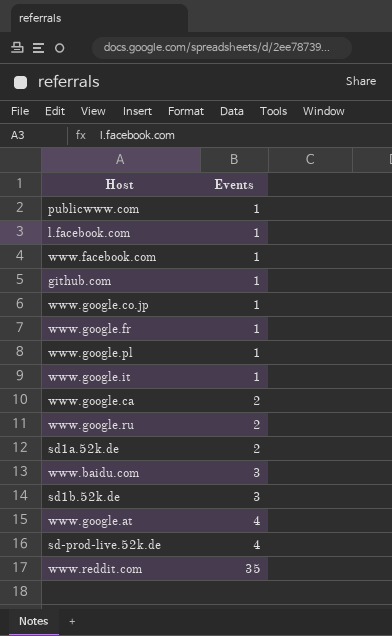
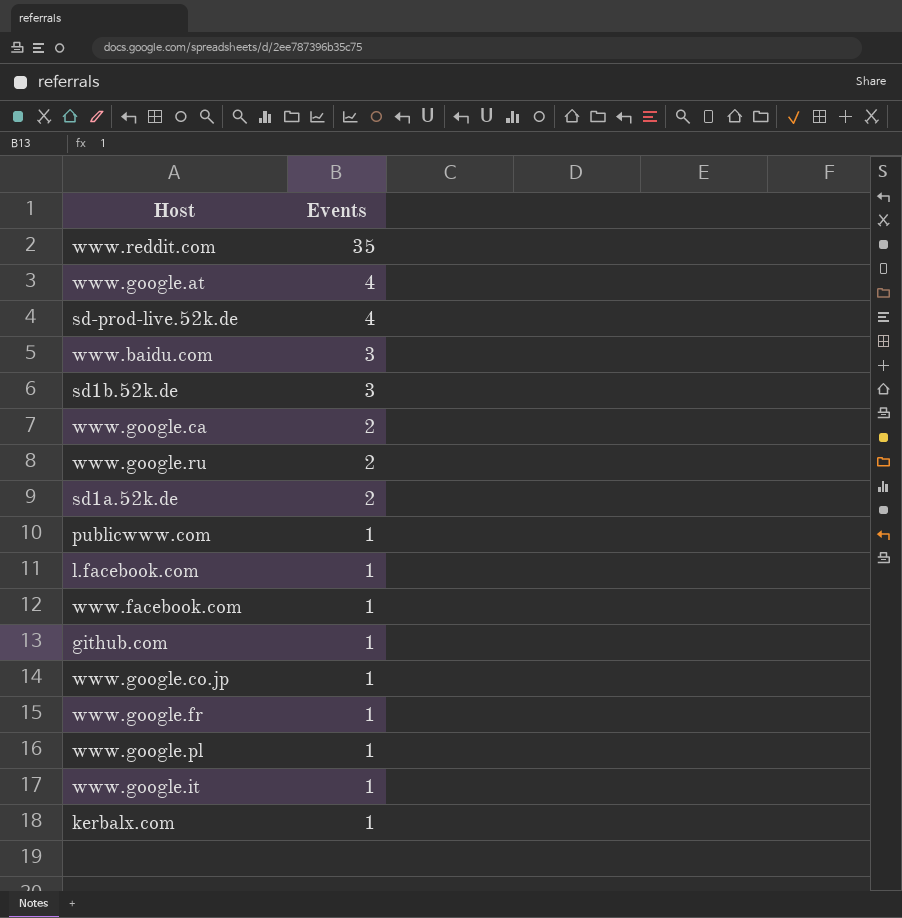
row order: Events ascending -> Events descending
row kerbalx.com: none -> 1

